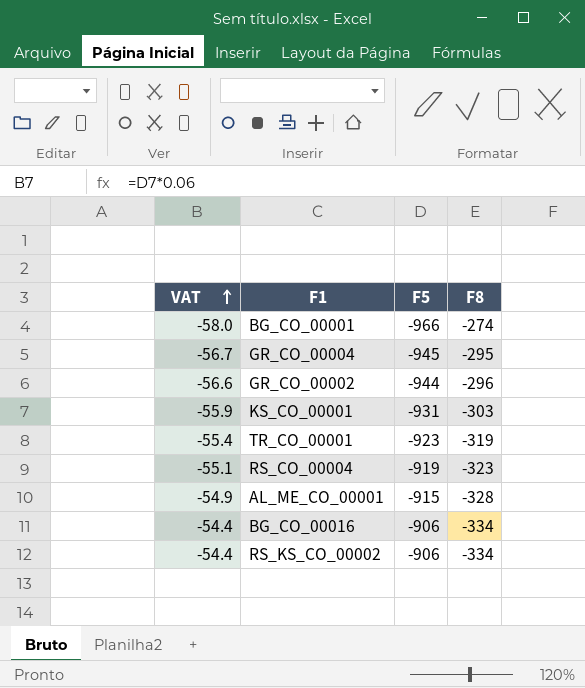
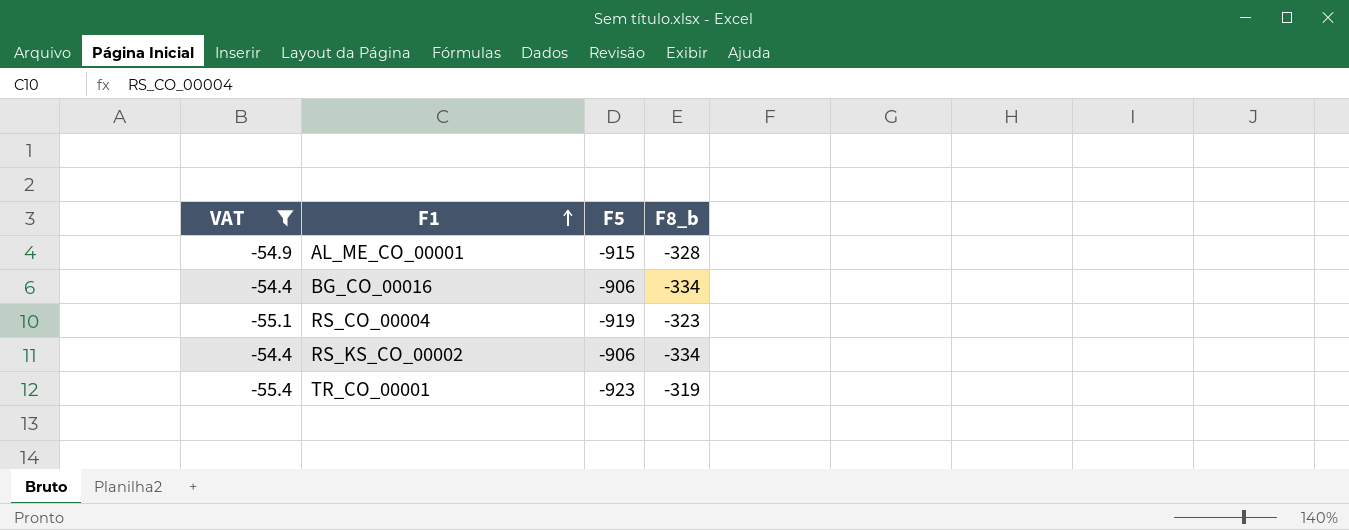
filter: none -> VAT >= -55.4
row order: VAT ascending -> F1 ascending
column name: F8 -> F8_b

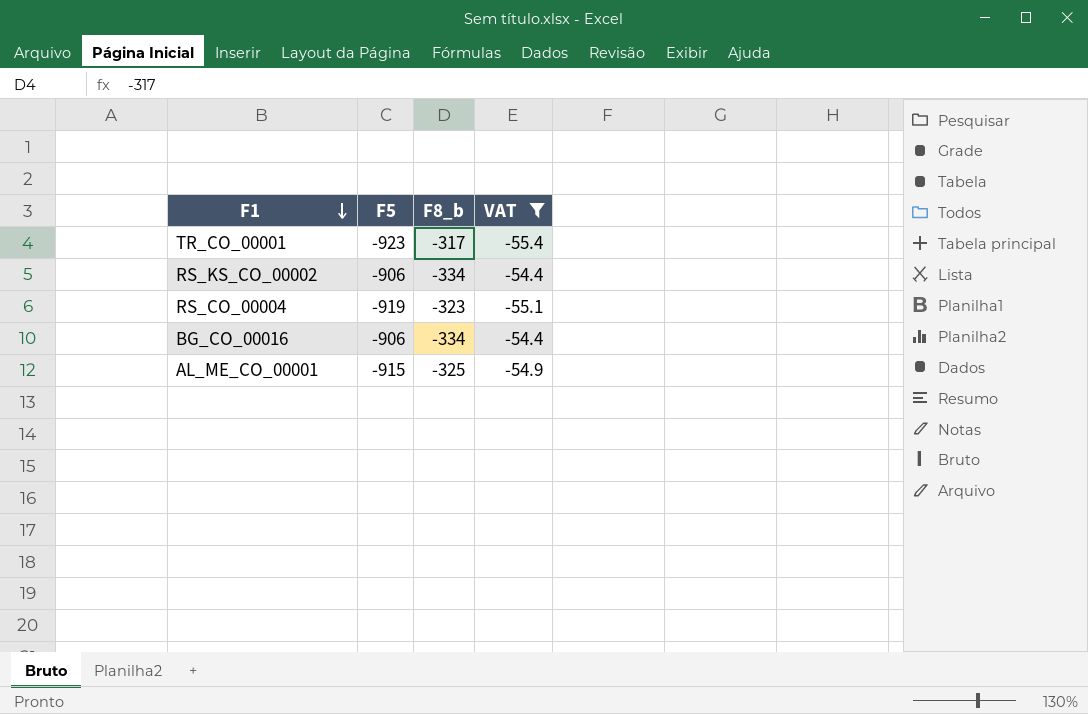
row order: F1 ascending -> F1 descending
column VAT | position: 1 -> 4
TR_CO_00001 | F8_b: -319 -> -317
AL_ME_CO_00001 | F8_b: -328 -> -325

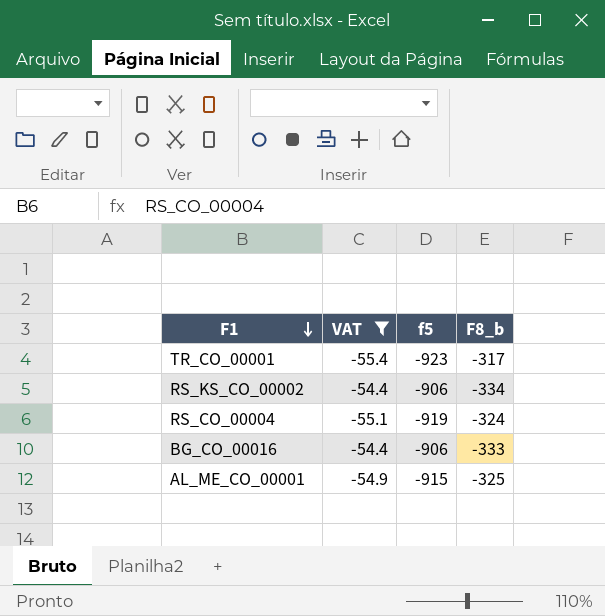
column VAT | position: 4 -> 2
column name: F5 -> f5
RS_CO_00004 | F8_b: -323 -> -324
BG_CO_00016 | F8_b: -334 -> -333

